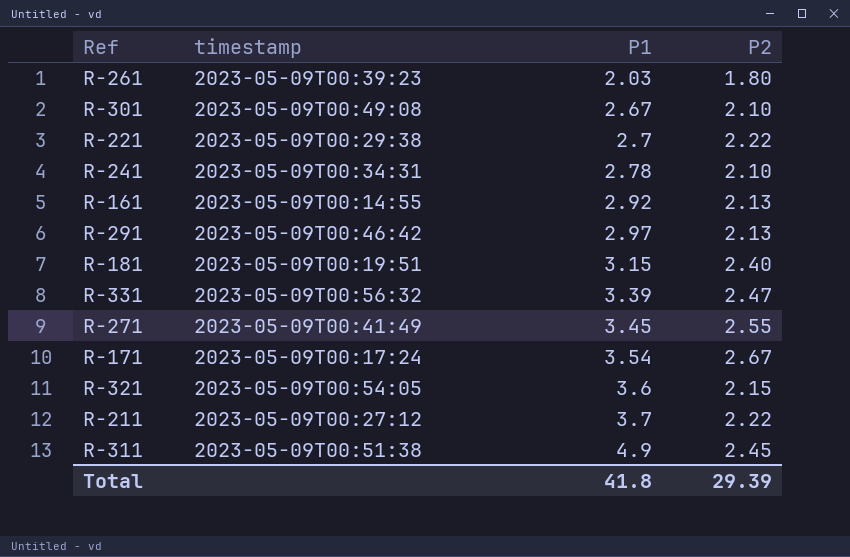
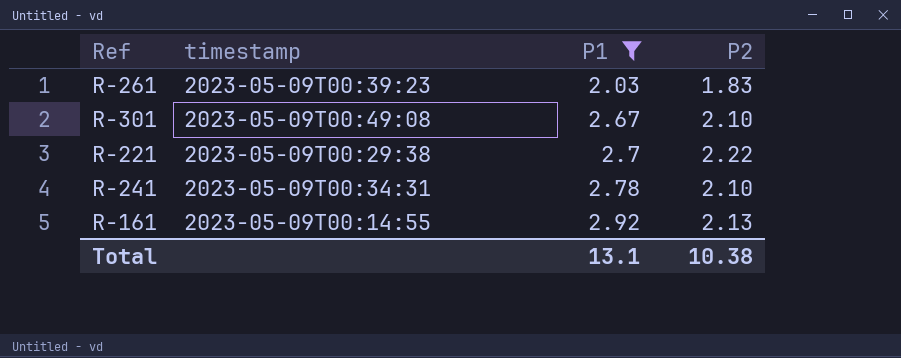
filter: none -> P1 <= 2.92
R-261 | P2: 1.80 -> 1.83
Total | P1: 41.8 -> 13.1
Total | P2: 29.39 -> 10.38

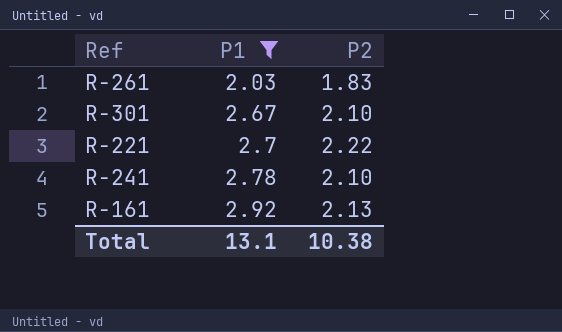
column timestamp | position: 2 -> none

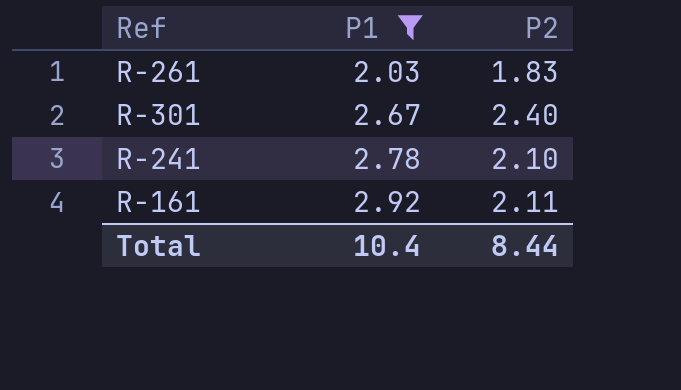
row R-221: 2.7 | 2.22 -> none
R-301 | P2: 2.10 -> 2.40
R-161 | P2: 2.13 -> 2.11
Total | P1: 13.1 -> 10.4
Total | P2: 10.38 -> 8.44

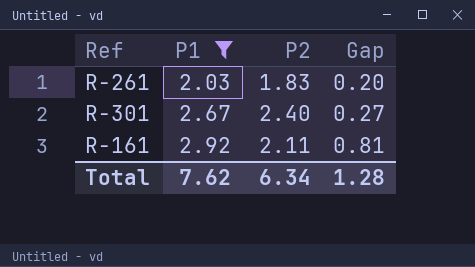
column Gap | formula: none -> [P1] - [P2]
row R-241: 2.78 | 2.10 -> none
Total | P1: 10.4 -> 7.62
Total | P2: 8.44 -> 6.34

